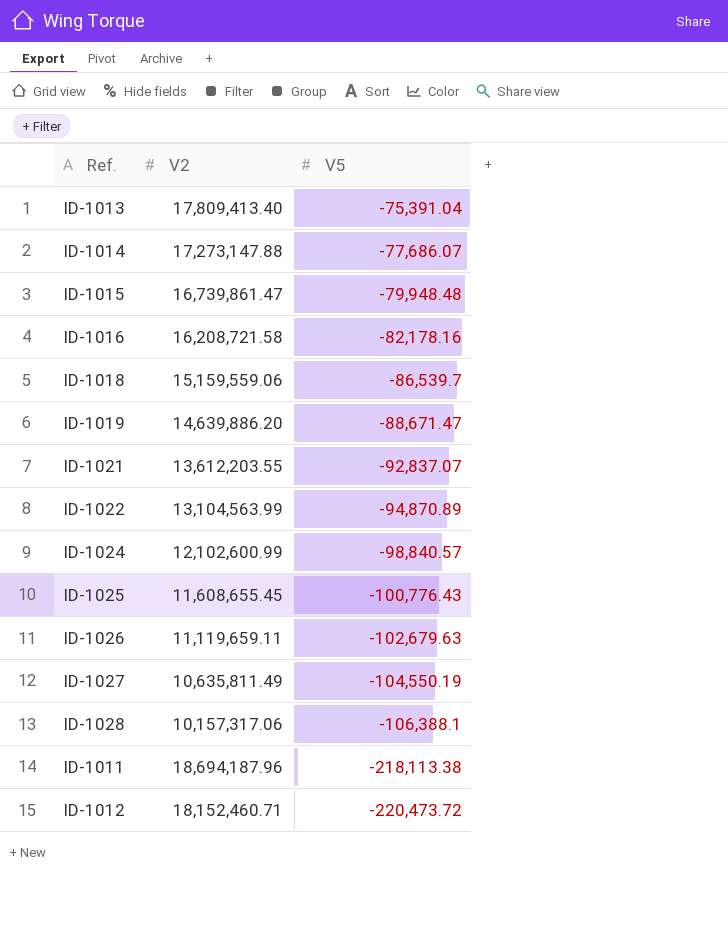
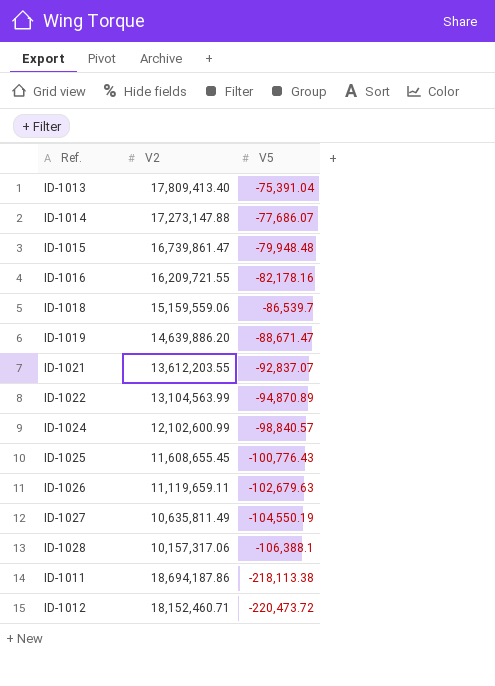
ID-1016 | V2: 16,208,721.58 -> 16,209,721.55
ID-1011 | V2: 18,694,187.96 -> 18,694,187.86

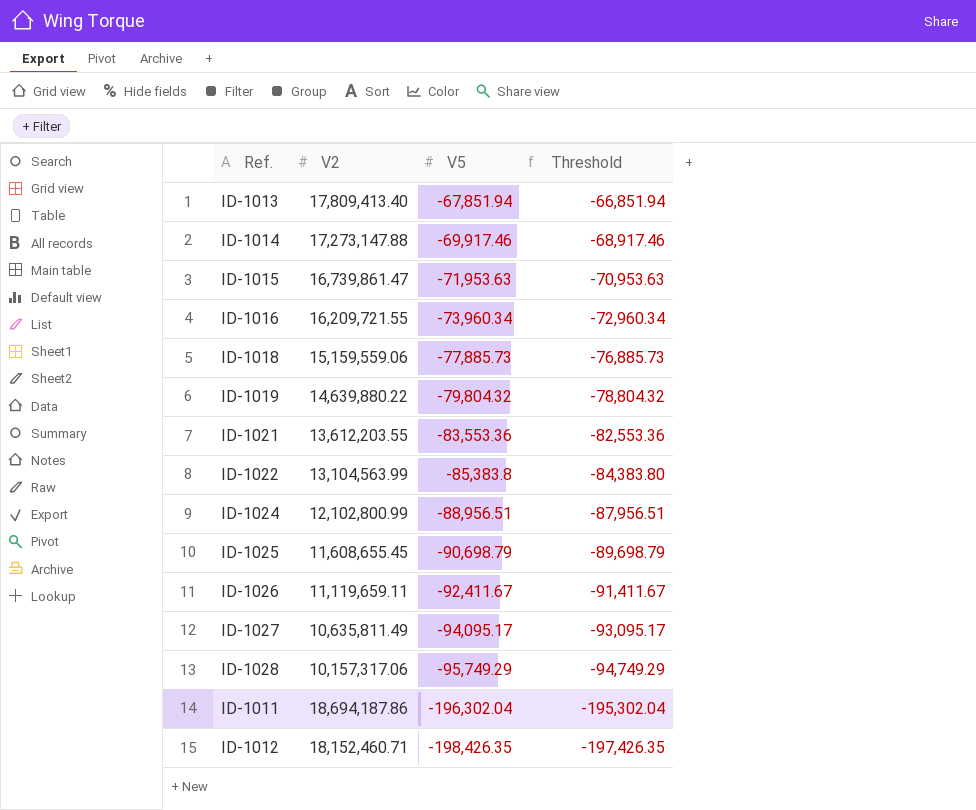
column Threshold | formula: none -> [V5] + 1000
ID-1013 | V5: -75,391.04 -> -67,851.94
ID-1014 | V5: -77,686.07 -> -69,917.46
ID-1015 | V5: -79,948.48 -> -71,953.63
ID-1016 | V5: -82,178.16 -> -73,960.34
ID-1018 | V5: -86,539.7 -> -77,885.73
ID-1019 | V2: 14,639,886.20 -> 14,639,880.22
ID-1019 | V5: -88,671.47 -> -79,804.32
ID-1021 | V5: -92,837.07 -> -83,553.36
ID-1022 | V5: -94,870.89 -> -85,383.8
ID-1024 | V2: 12,102,600.99 -> 12,102,800.99
ID-1024 | V5: -98,840.57 -> -88,956.51
ID-1025 | V5: -100,776.43 -> -90,698.79
ID-1026 | V5: -102,679.63 -> -92,411.67
ID-1027 | V5: -104,550.19 -> -94,095.17
ID-1028 | V5: -106,388.1 -> -95,749.29
ID-1011 | V5: -218,113.38 -> -196,302.04
ID-1012 | V5: -220,473.72 -> -198,426.35

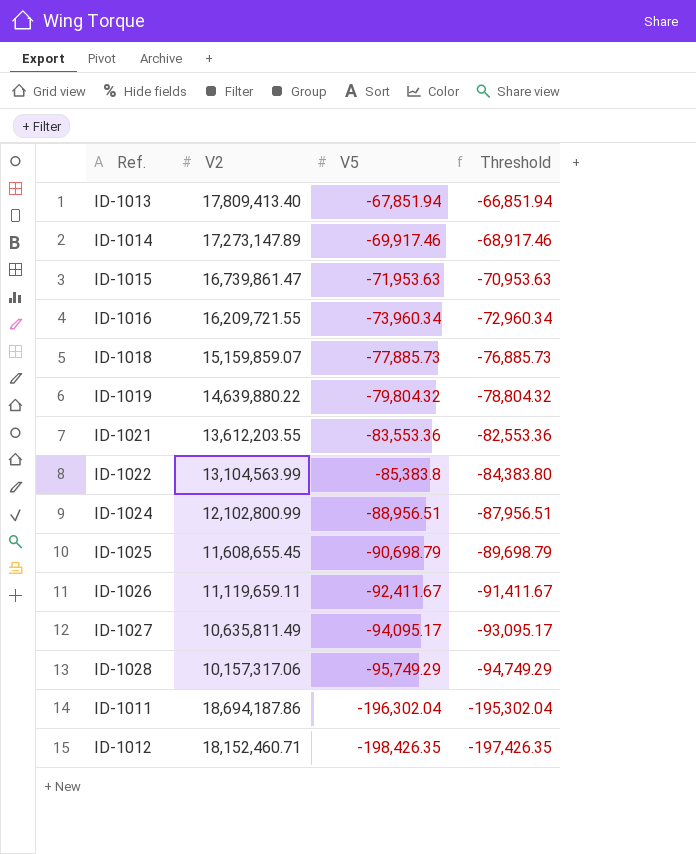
ID-1014 | V2: 17,273,147.88 -> 17,273,147.89
ID-1018 | V2: 15,159,559.06 -> 15,159,859.07

